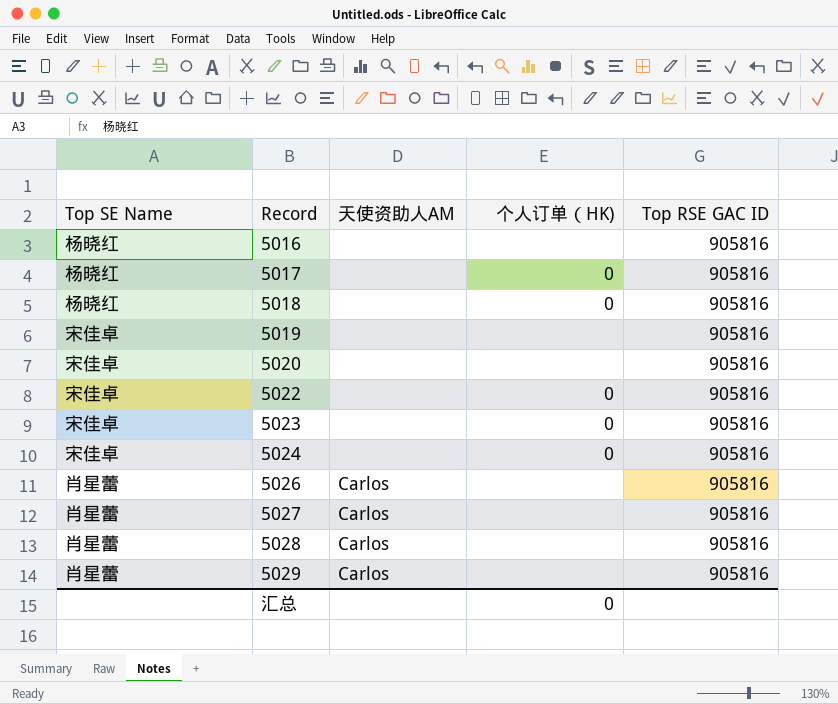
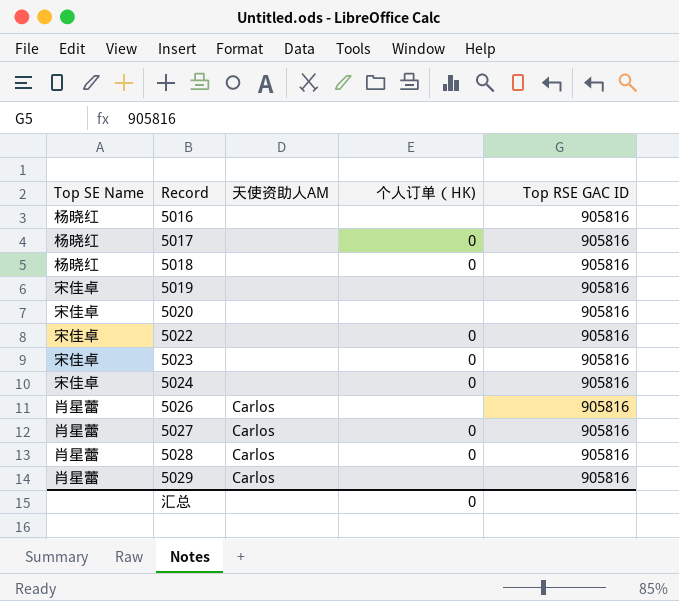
5027 | 个人订单（HK): none -> 0
5028 | 个人订单（HK): none -> 0

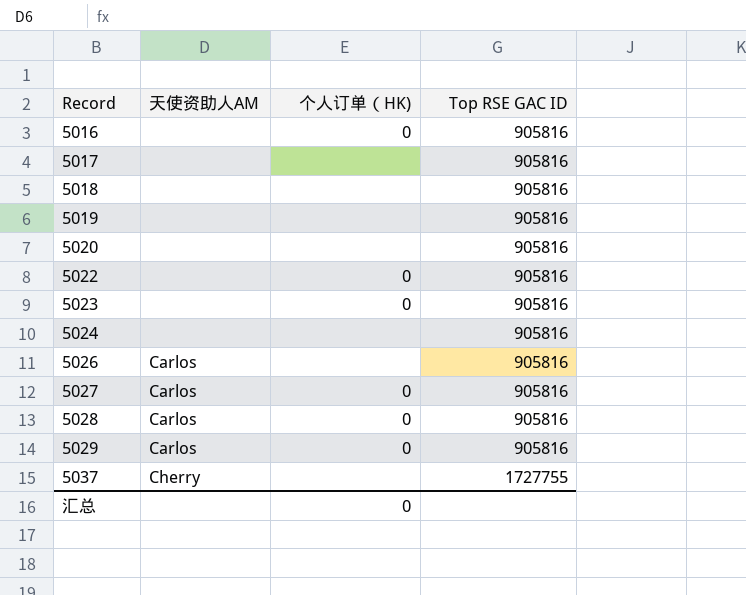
column Top SE Name | position: 1 -> none
5016 | 个人订单（HK): none -> 0
5017 | 个人订单（HK): 0 -> none
5018 | 个人订单（HK): 0 -> none
5024 | 个人订单（HK): 0 -> none
5029 | 个人订单（HK): none -> 0
row 5037: none -> Cherry | none | 1727755

